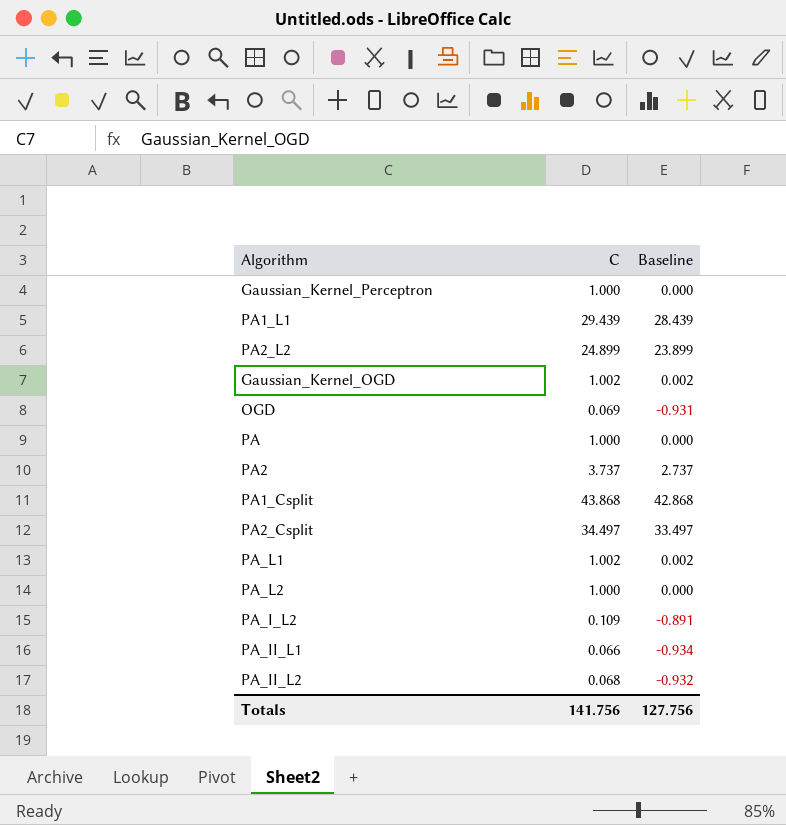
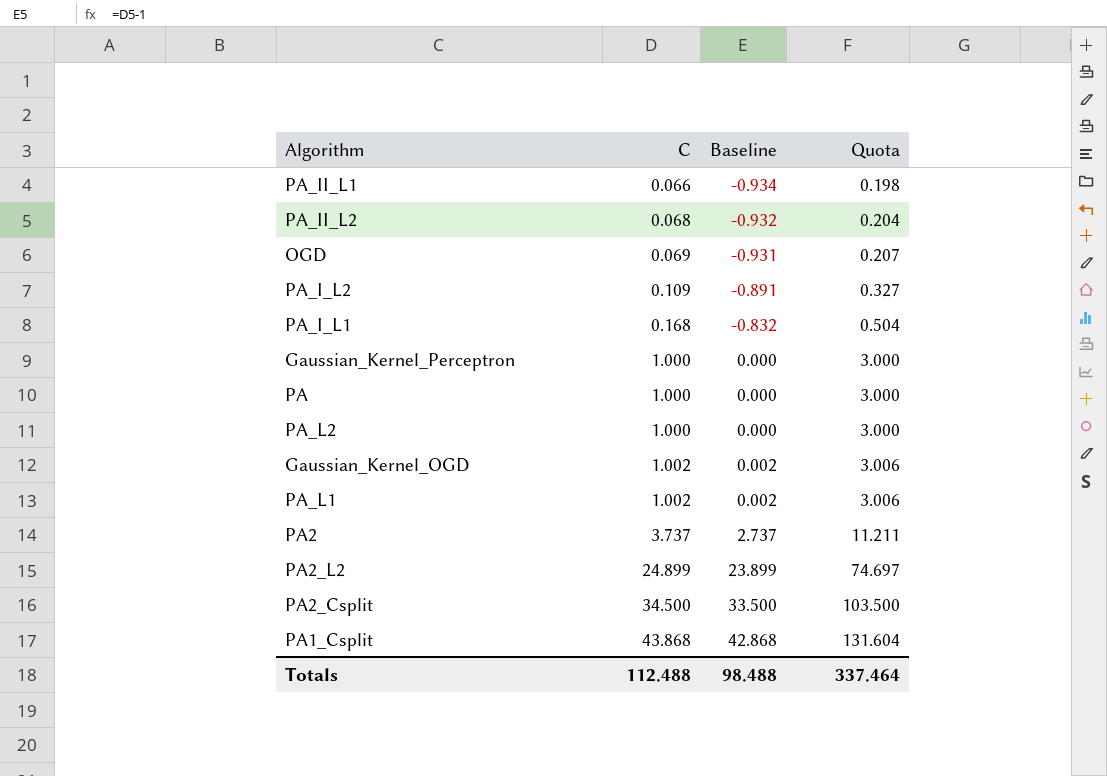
row order: none -> C ascending
column Quota | formula: none -> [C] * 3
row PA1_L1: 29.439 | 28.439 -> none
row PA_I_L1: none -> 0.168 | -0.832 | 0.504
PA2_Csplit | C: 34.497 -> 34.500
PA2_Csplit | Baseline: 33.497 -> 33.500
Totals | C: 141.756 -> 112.488
Totals | Baseline: 127.756 -> 98.488

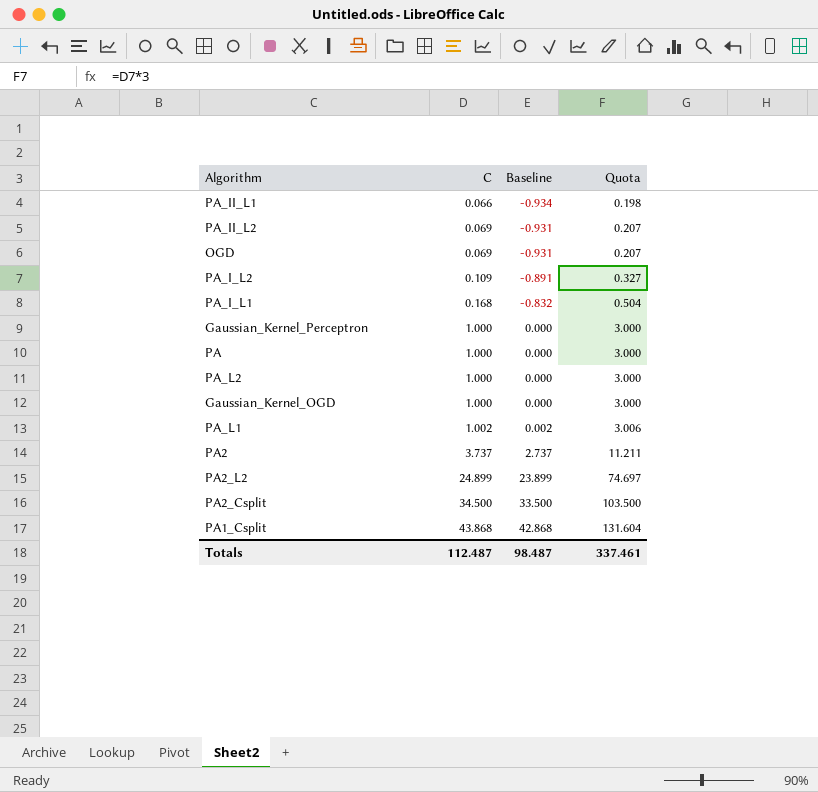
PA_II_L2 | C: 0.068 -> 0.069
PA_II_L2 | Baseline: -0.932 -> -0.931
PA_II_L2 | Quota: 0.204 -> 0.207
Gaussian_Kernel_OGD | C: 1.002 -> 1.000
Gaussian_Kernel_OGD | Baseline: 0.002 -> 0.000
Gaussian_Kernel_OGD | Quota: 3.006 -> 3.000
Totals | C: 112.488 -> 112.487
Totals | Baseline: 98.488 -> 98.487
Totals | Quota: 337.464 -> 337.461

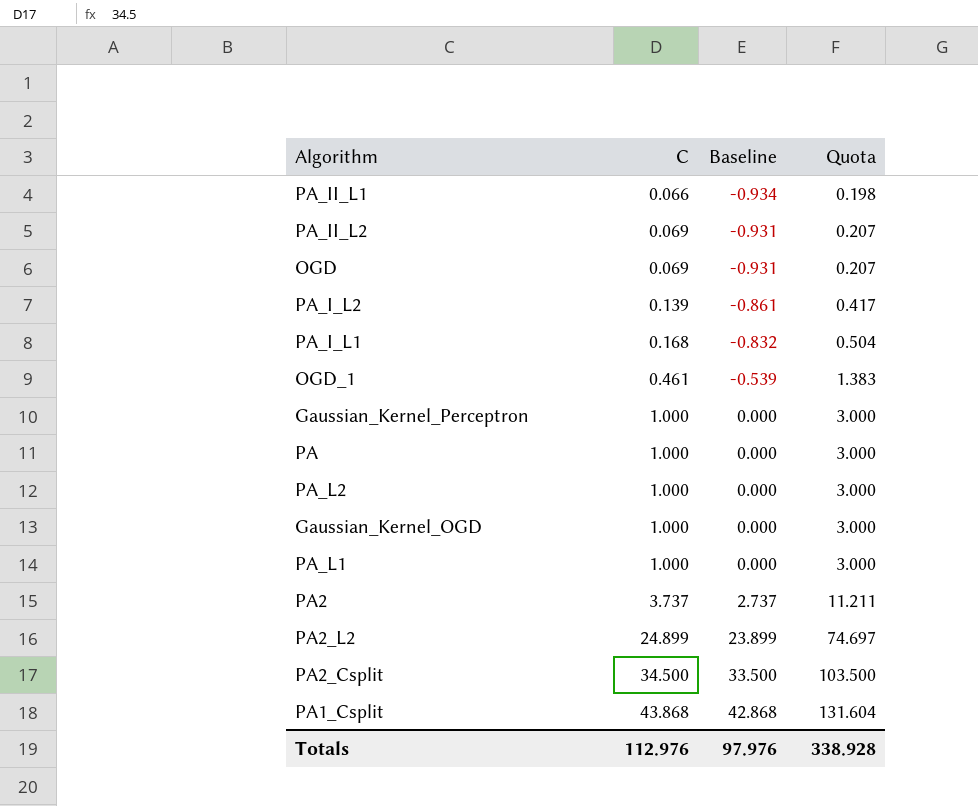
PA_I_L2 | C: 0.109 -> 0.139
PA_I_L2 | Baseline: -0.891 -> -0.861
PA_I_L2 | Quota: 0.327 -> 0.417
row OGD_1: none -> 0.461 | -0.539 | 1.383
PA_L1 | C: 1.002 -> 1.000
PA_L1 | Baseline: 0.002 -> 0.000
PA_L1 | Quota: 3.006 -> 3.000
Totals | C: 112.487 -> 112.976
Totals | Baseline: 98.487 -> 97.976
Totals | Quota: 337.461 -> 338.928

